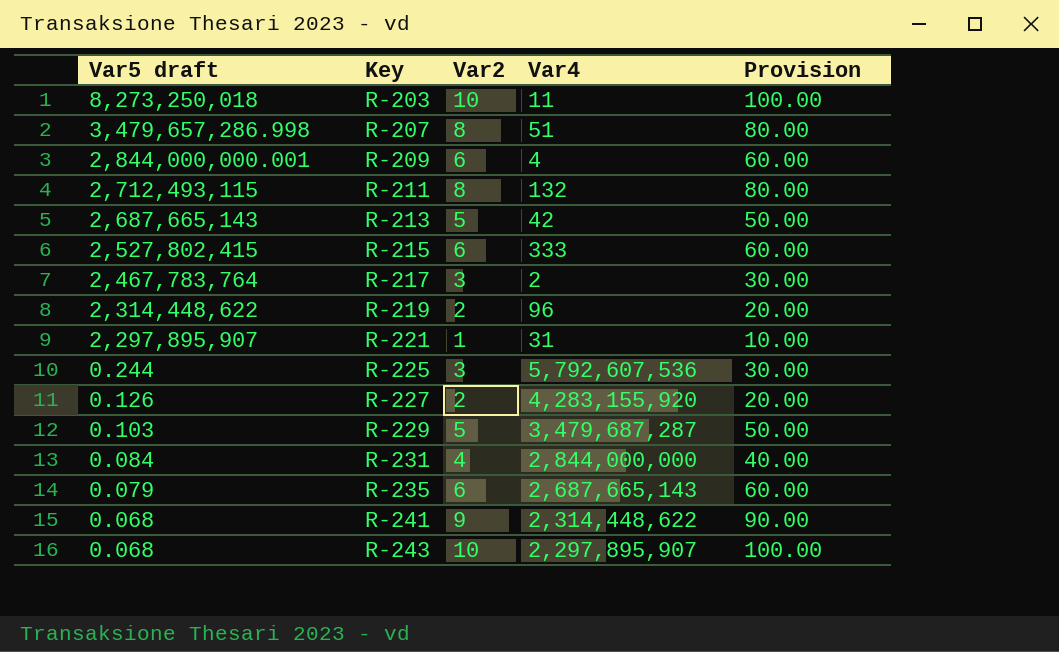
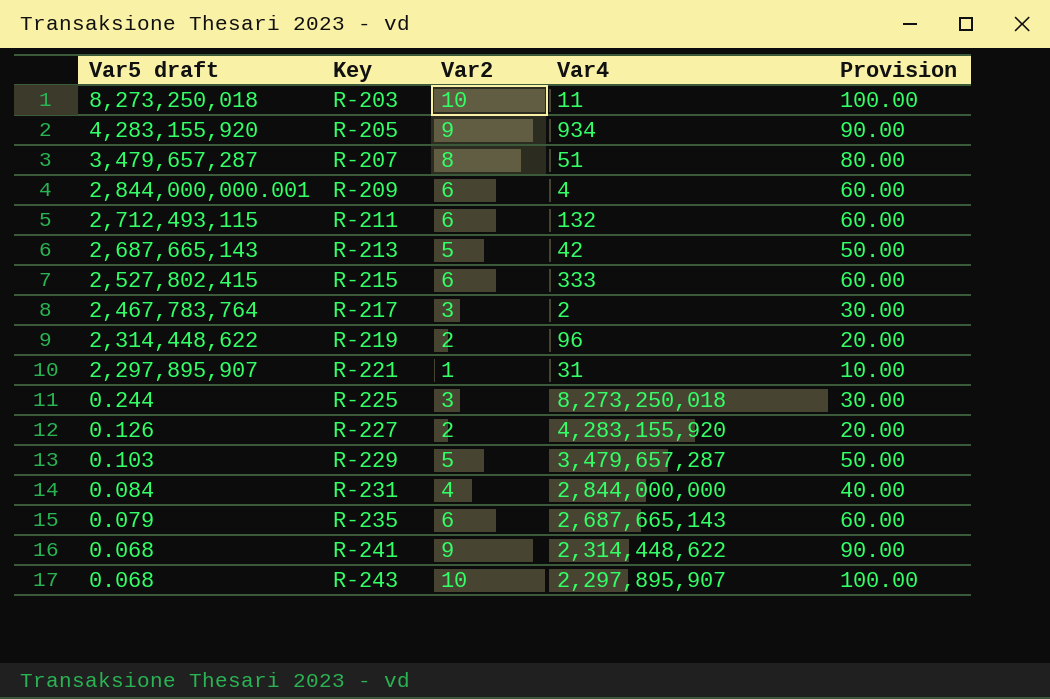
row R-205: none -> 4,283,155,920 | 9 | 934 | 90.00
R-207 | Var5 draft: 3,479,657,286.998 -> 3,479,657,287
R-211 | Var2: 8 -> 6
R-211 | Provision: 80.00 -> 60.00
R-225 | Var4: 5,792,607,536 -> 8,273,250,018
R-229 | Var4: 3,479,687,287 -> 3,479,657,287

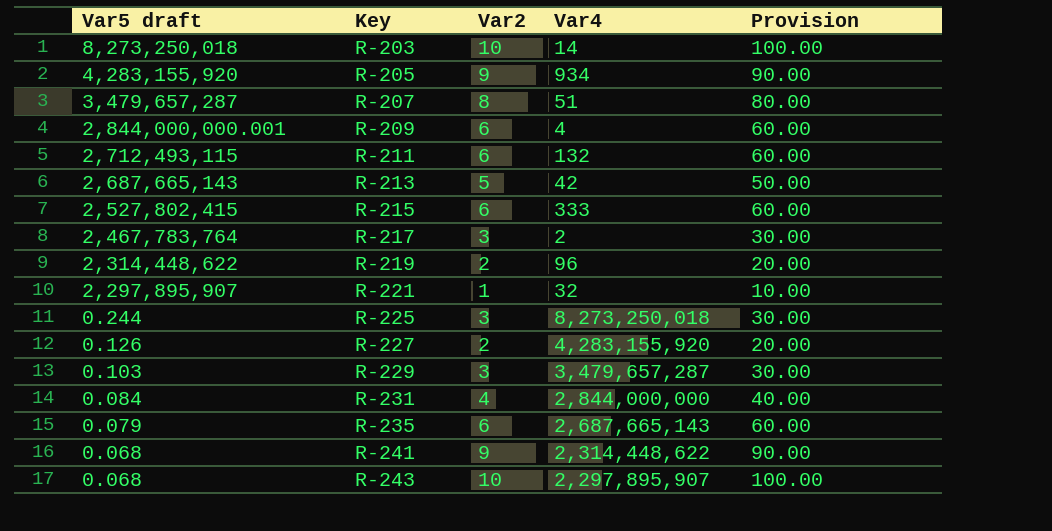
R-203 | Var4: 11 -> 14
R-221 | Var4: 31 -> 32
R-229 | Var2: 5 -> 3
R-229 | Provision: 50.00 -> 30.00

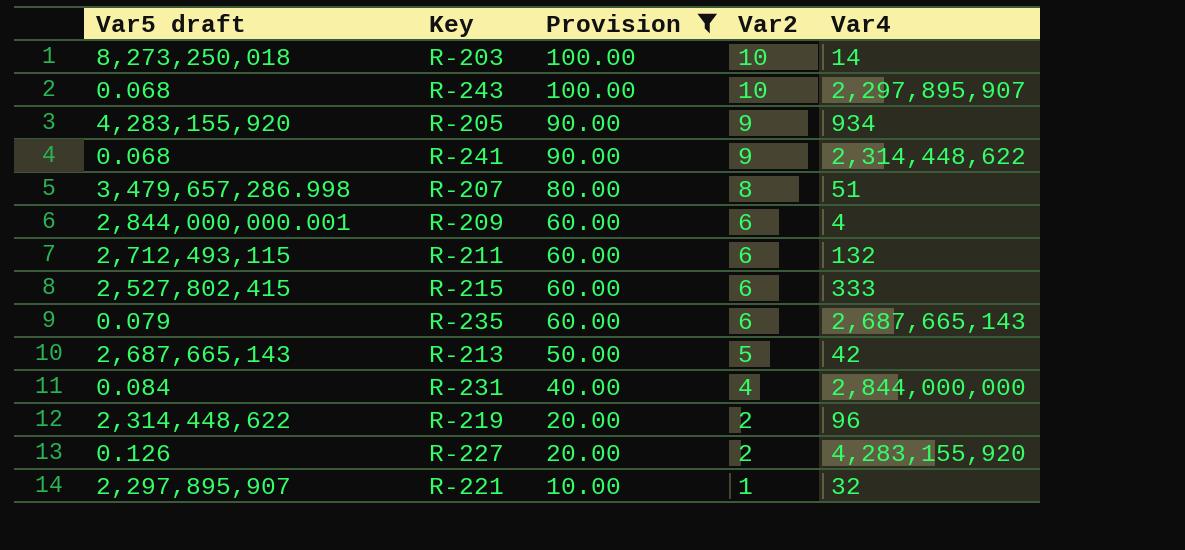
filter: none -> Provision != 30.00
row order: Var5 draft descending -> Provision descending
column Provision | position: 5 -> 3
R-207 | Var5 draft: 3,479,657,287 -> 3,479,657,286.998

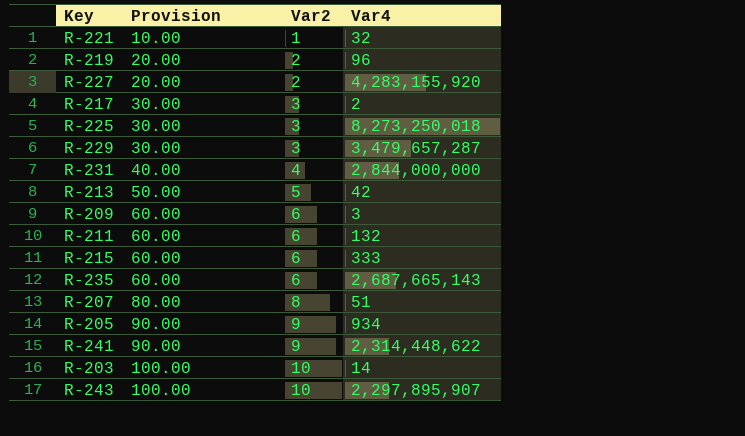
filter: Provision != 30.00 -> none
row order: Provision descending -> Provision ascending
column Var5 draft | position: 1 -> none
R-209 | Var4: 4 -> 3

